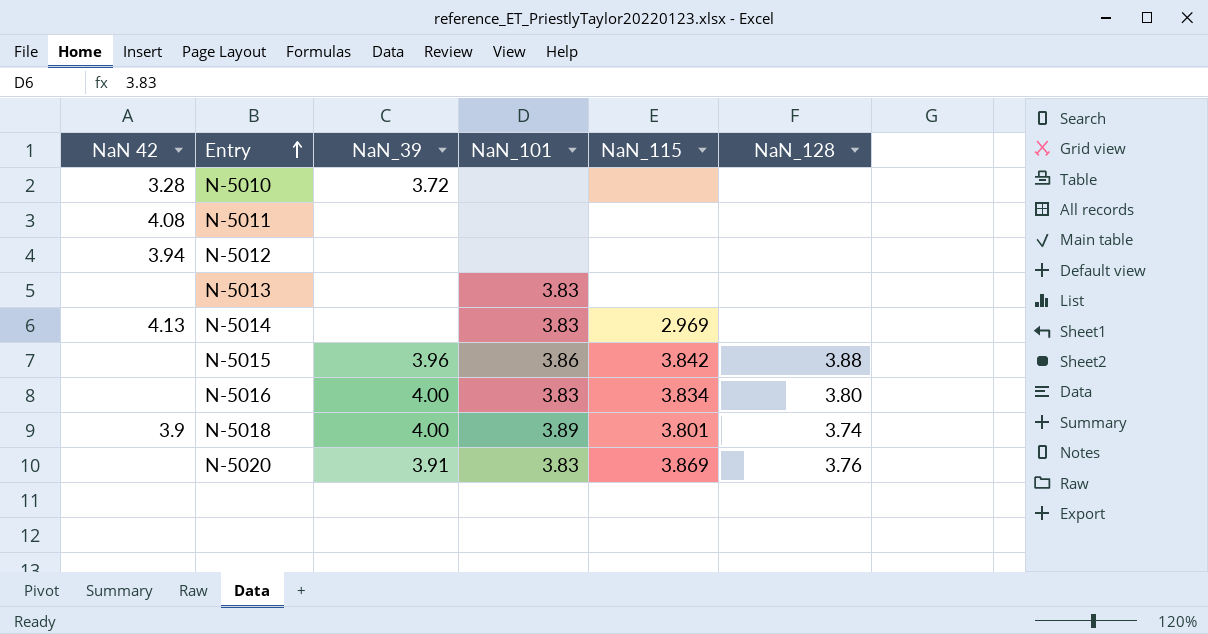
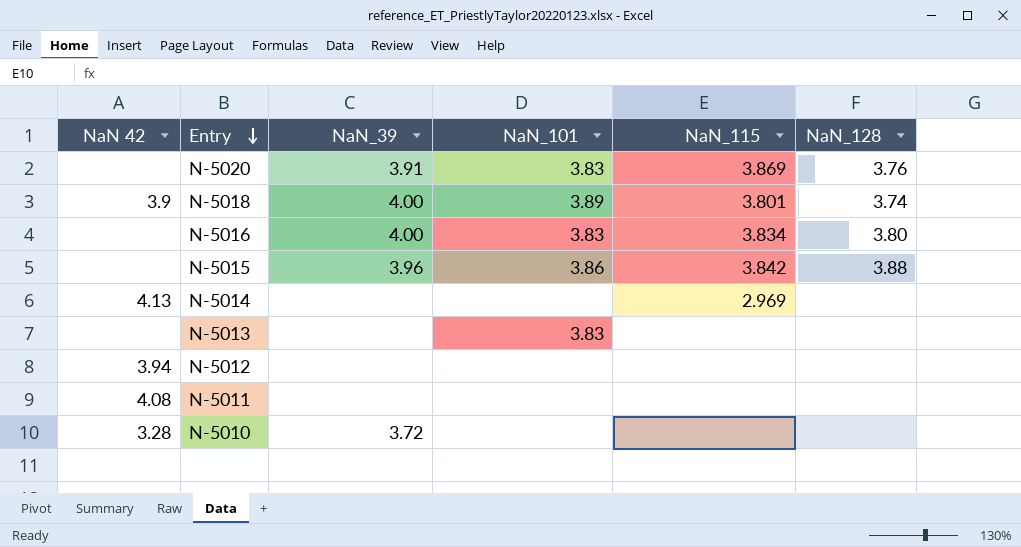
row order: Entry ascending -> Entry descending
N-5014 | NaN_101: 3.83 -> none

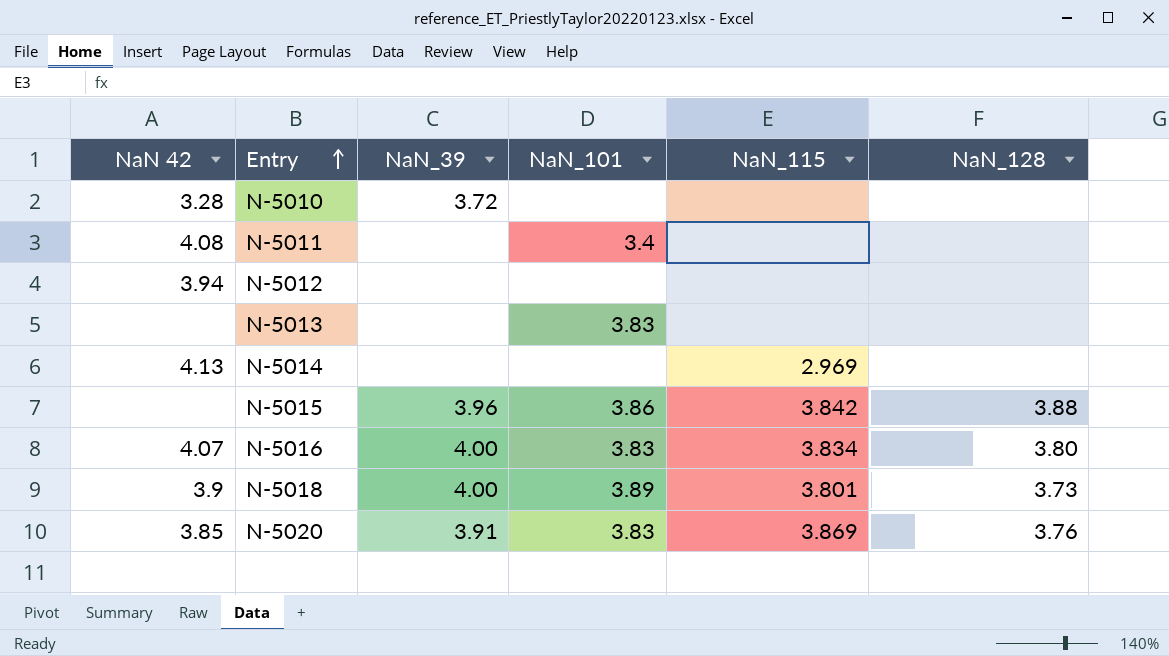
row order: Entry descending -> Entry ascending
N-5011 | NaN_101: none -> 3.4
N-5016 | NaN 42: none -> 4.07
N-5018 | NaN_128: 3.74 -> 3.73
N-5020 | NaN 42: none -> 3.85

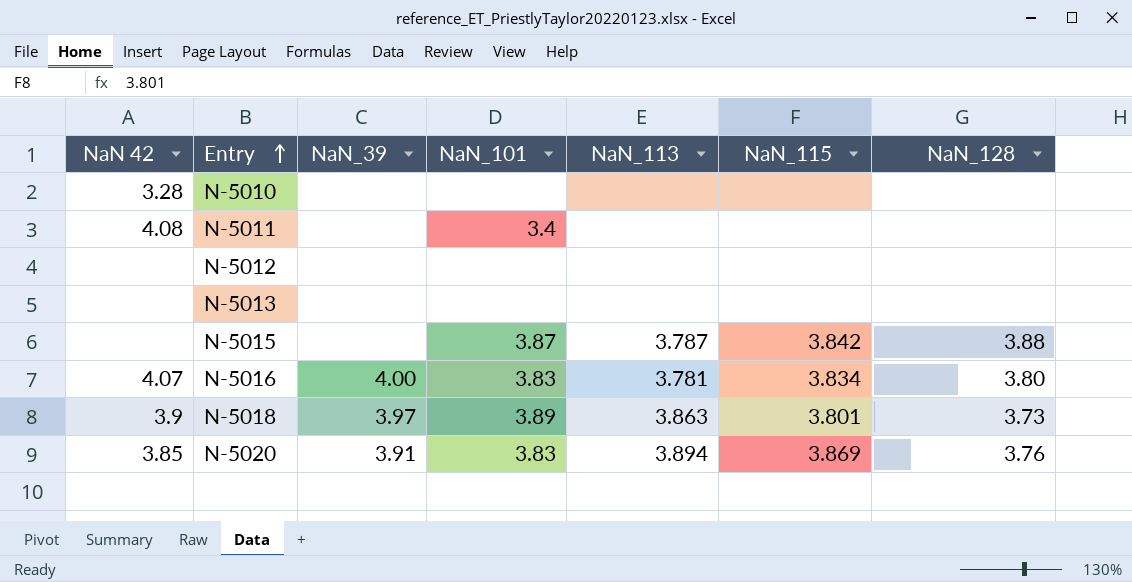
column NaN_113 | position: none -> 5
row N-5014: 4.13 | none | none | 2.969 | none -> none
N-5010 | NaN_39: 3.72 -> none
N-5012 | NaN 42: 3.94 -> none
N-5013 | NaN_101: 3.83 -> none
N-5015 | NaN_39: 3.96 -> none
N-5015 | NaN_101: 3.86 -> 3.87
N-5018 | NaN_39: 4.00 -> 3.97

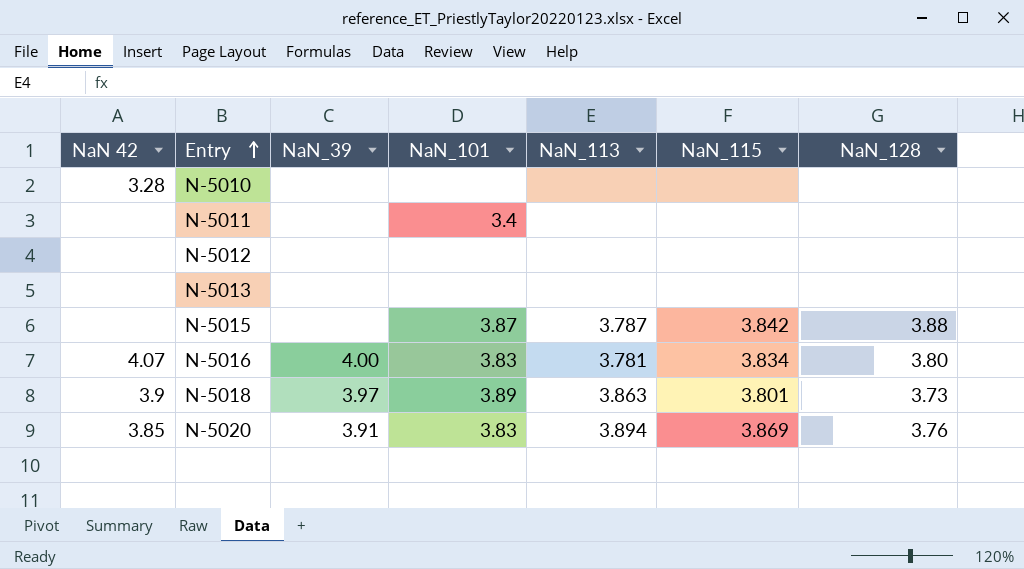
N-5011 | NaN 42: 4.08 -> none

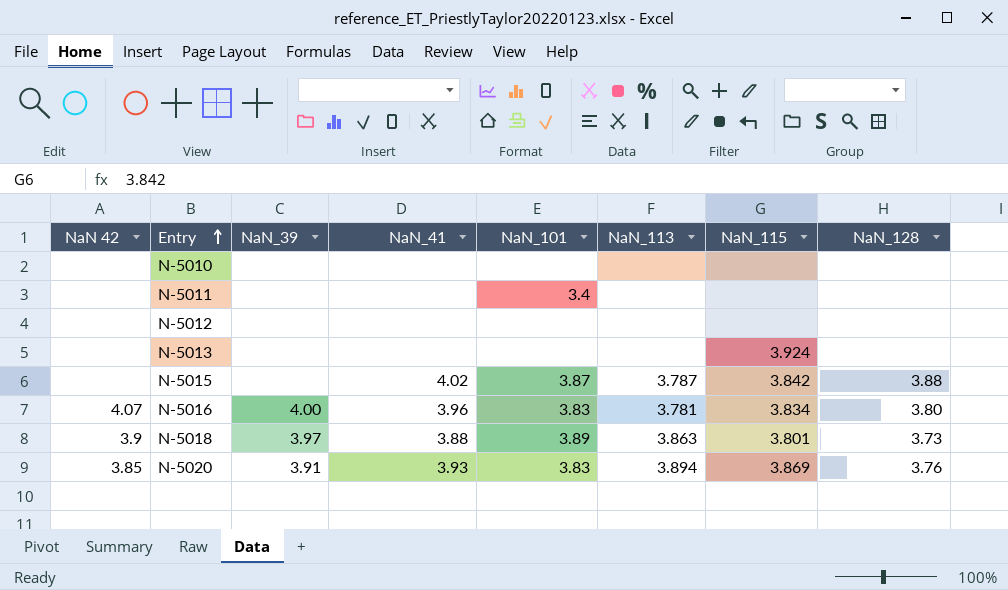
column NaN_41 | position: none -> 4
N-5010 | NaN 42: 3.28 -> none
N-5013 | NaN_115: none -> 3.924

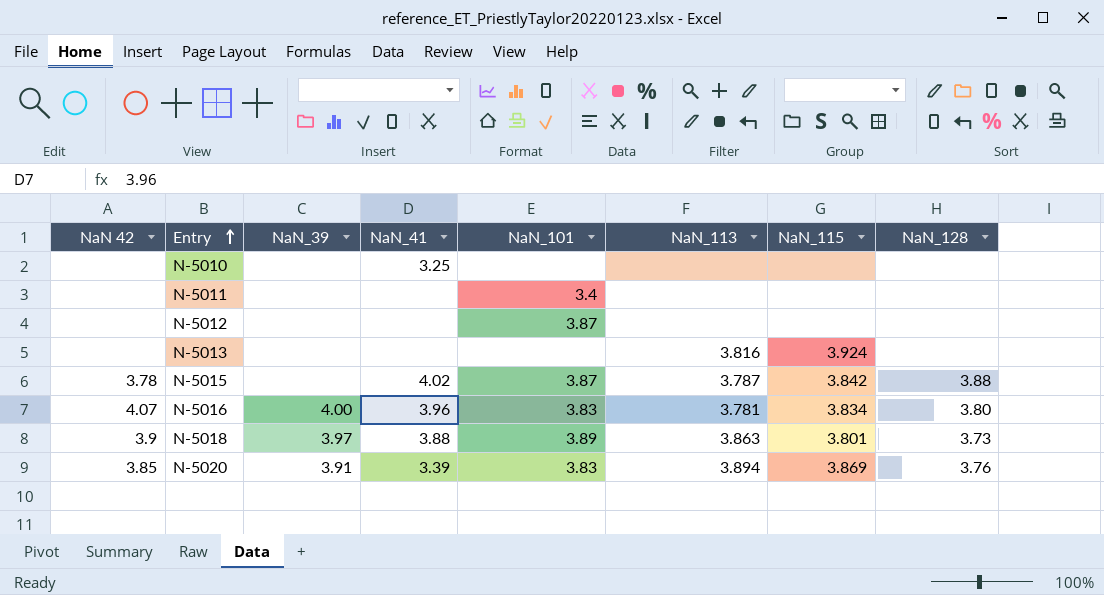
N-5010 | NaN_41: none -> 3.25
N-5012 | NaN_101: none -> 3.87
N-5013 | NaN_113: none -> 3.816
N-5015 | NaN 42: none -> 3.78
N-5020 | NaN_41: 3.93 -> 3.39

